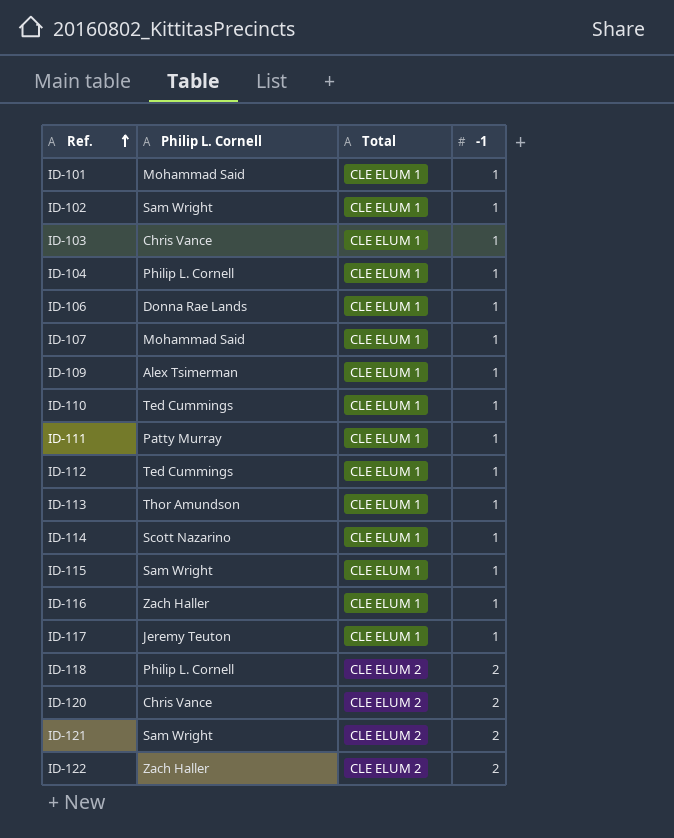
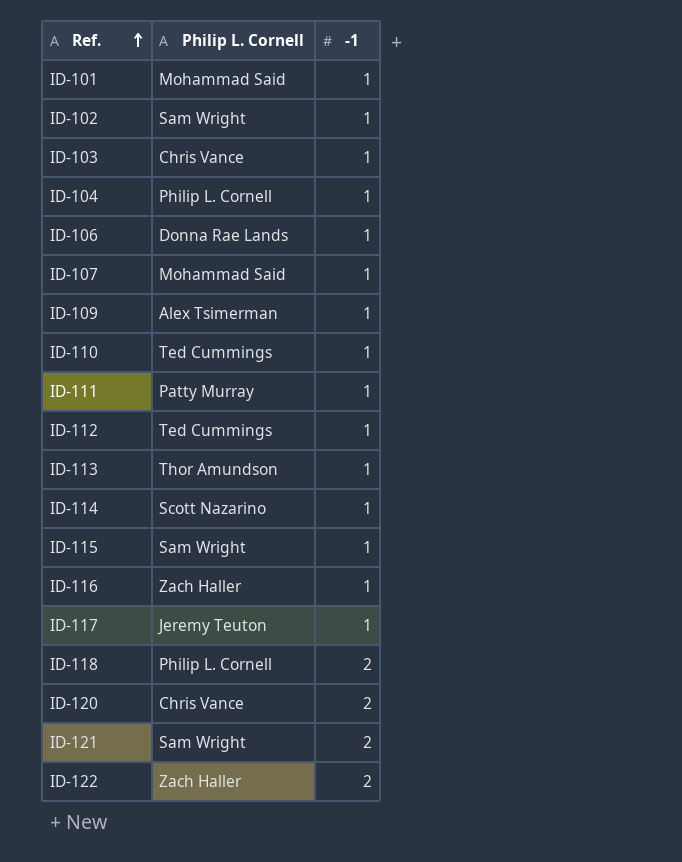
column Total | position: 3 -> none

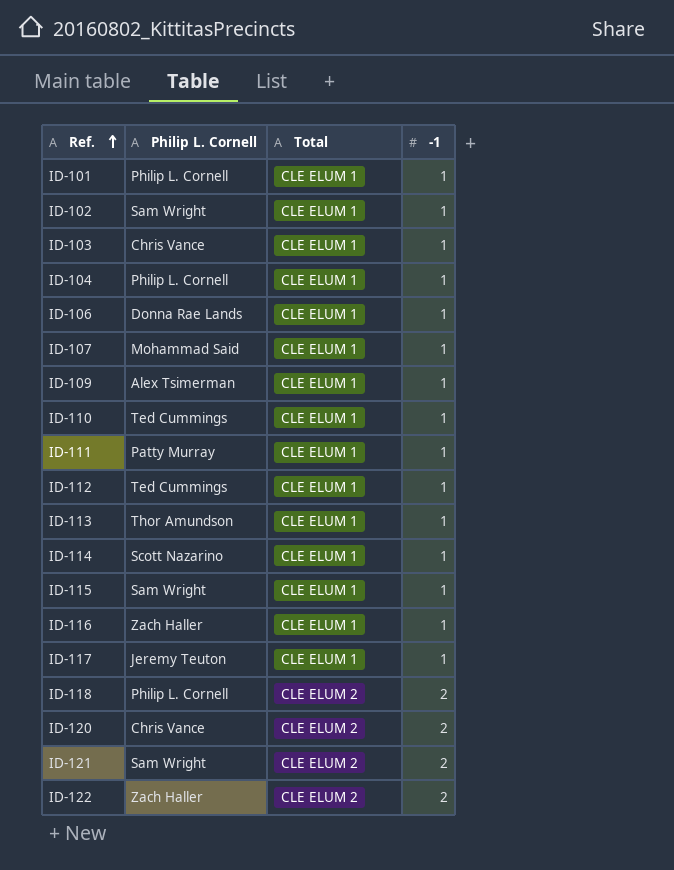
column Total | position: none -> 3
ID-101 | Philip L. Cornell: Mohammad Said -> Philip L. Cornell

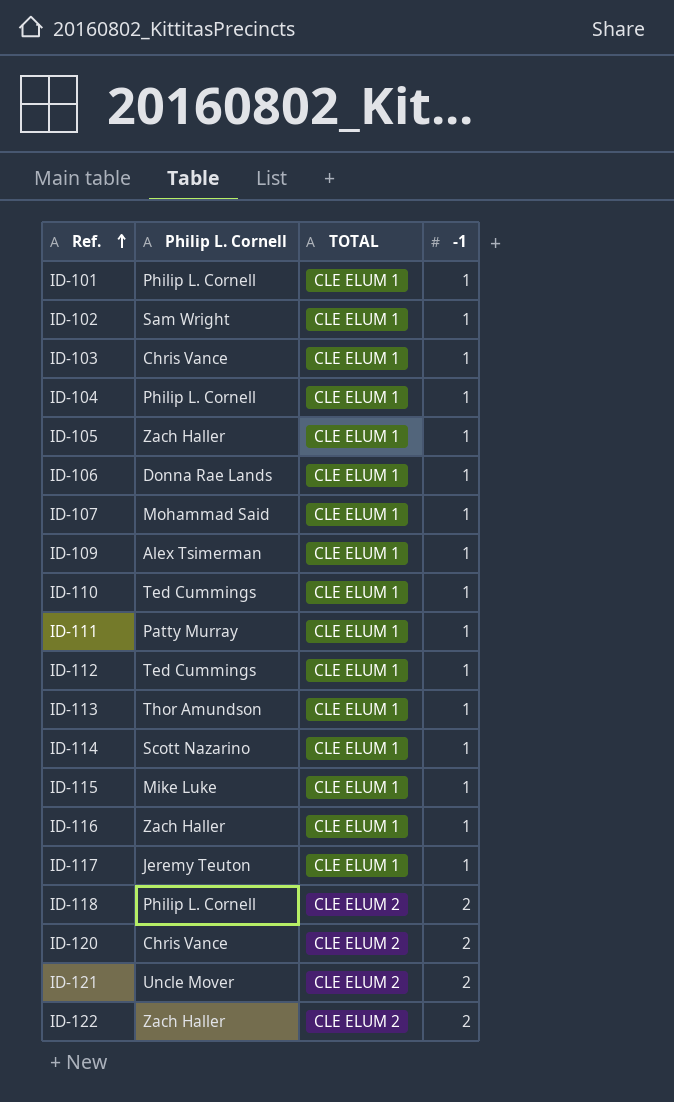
column name: Total -> TOTAL
row ID-105: none -> Zach Haller | CLE ELUM 1 | 1
ID-115 | Philip L. Cornell: Sam Wright -> Mike Luke
ID-121 | Philip L. Cornell: Sam Wright -> Uncle Mover

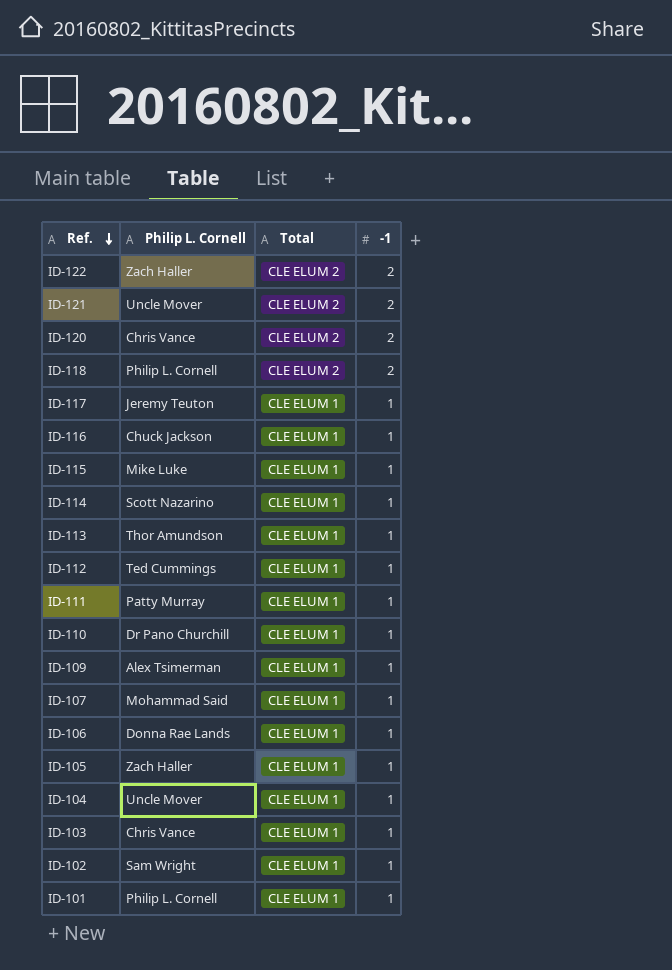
row order: Ref. ascending -> Ref. descending
column name: TOTAL -> Total
ID-116 | Philip L. Cornell: Zach Haller -> Chuck Jackson
ID-110 | Philip L. Cornell: Ted Cummings -> Dr Pano Churchill
ID-104 | Philip L. Cornell: Philip L. Cornell -> Uncle Mover

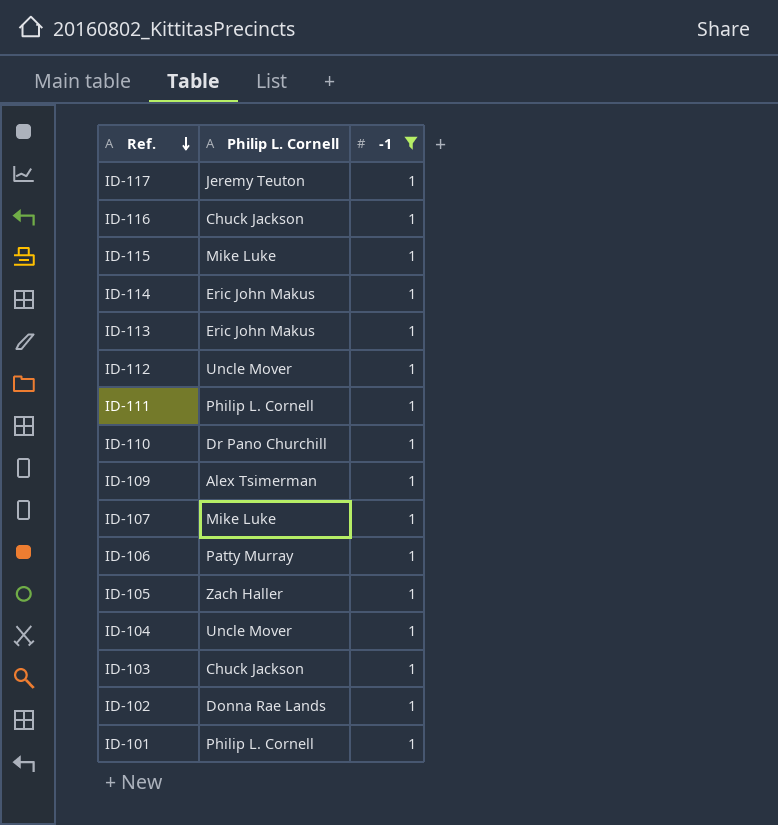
filter: none -> -1 = 1
column Total | position: 3 -> none
ID-114 | Philip L. Cornell: Scott Nazarino -> Eric John Makus
ID-113 | Philip L. Cornell: Thor Amundson -> Eric John Makus
ID-112 | Philip L. Cornell: Ted Cummings -> Uncle Mover
ID-111 | Philip L. Cornell: Patty Murray -> Philip L. Cornell
ID-107 | Philip L. Cornell: Mohammad Said -> Mike Luke
ID-106 | Philip L. Cornell: Donna Rae Lands -> Patty Murray
ID-103 | Philip L. Cornell: Chris Vance -> Chuck Jackson
ID-102 | Philip L. Cornell: Sam Wright -> Donna Rae Lands

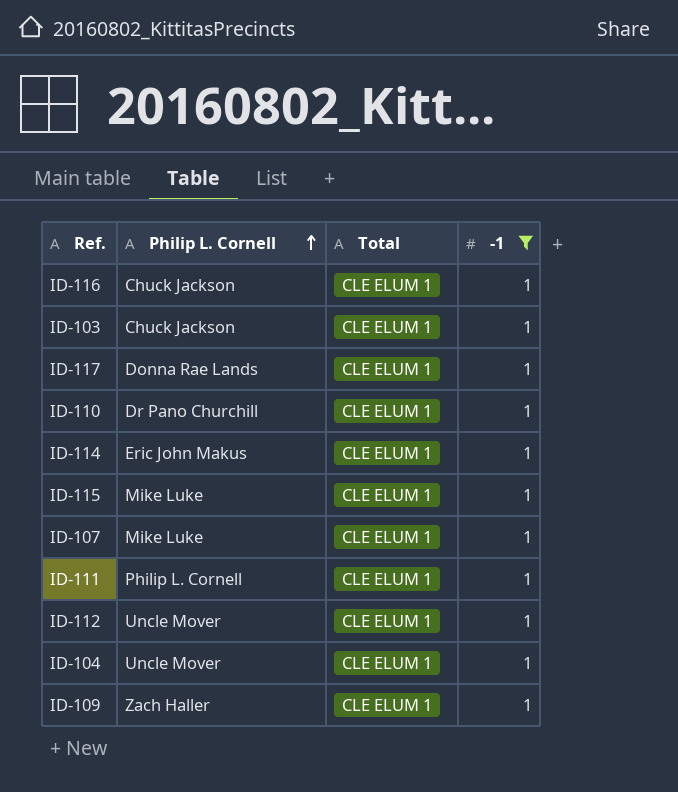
row order: Ref. descending -> Philip L. Cornell ascending
column Total | position: none -> 3
row ID-113: Eric John Makus | 1 -> none
row ID-106: Patty Murray | 1 -> none
row ID-105: Zach Haller | 1 -> none
row ID-102: Donna Rae Lands | 1 -> none
row ID-101: Philip L. Cornell | 1 -> none
ID-117 | Philip L. Cornell: Jeremy Teuton -> Donna Rae Lands
ID-109 | Philip L. Cornell: Alex Tsimerman -> Zach Haller

